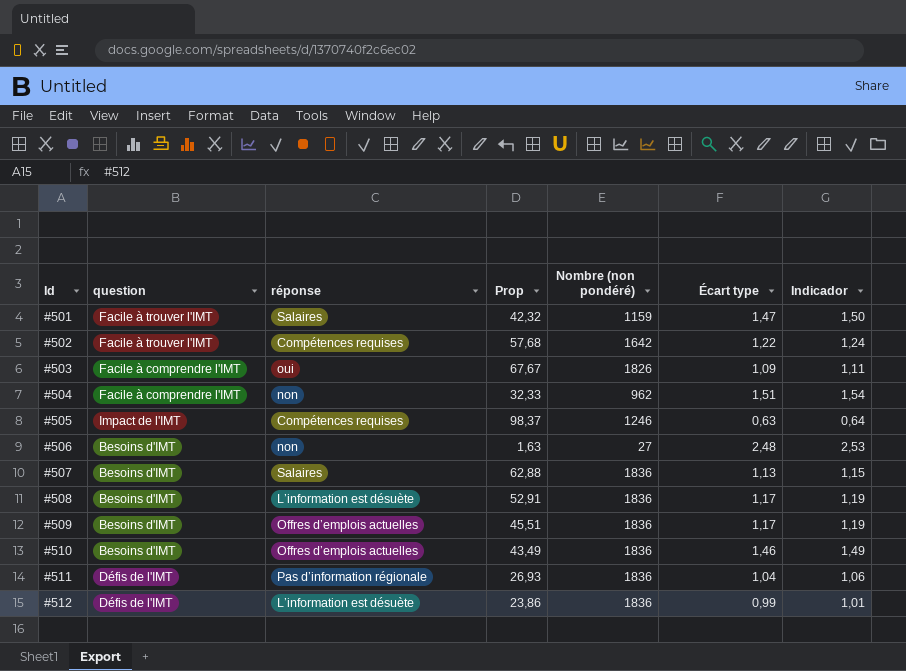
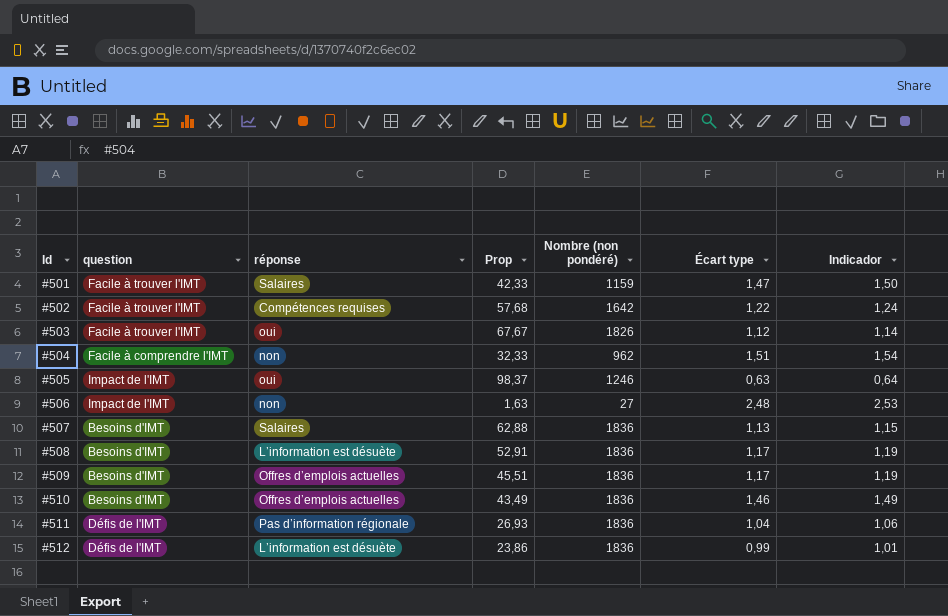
#501 | Prop: 42,32 -> 42,33
#503 | question: Facile à comprendre l'IMT -> Facile à trouver l'IMT
#503 | Écart type: 1,09 -> 1,12
#503 | Indicador: 1,11 -> 1,14
#505 | réponse: Compétences requises -> oui
#506 | question: Besoins d'IMT -> Impact de l'IMT

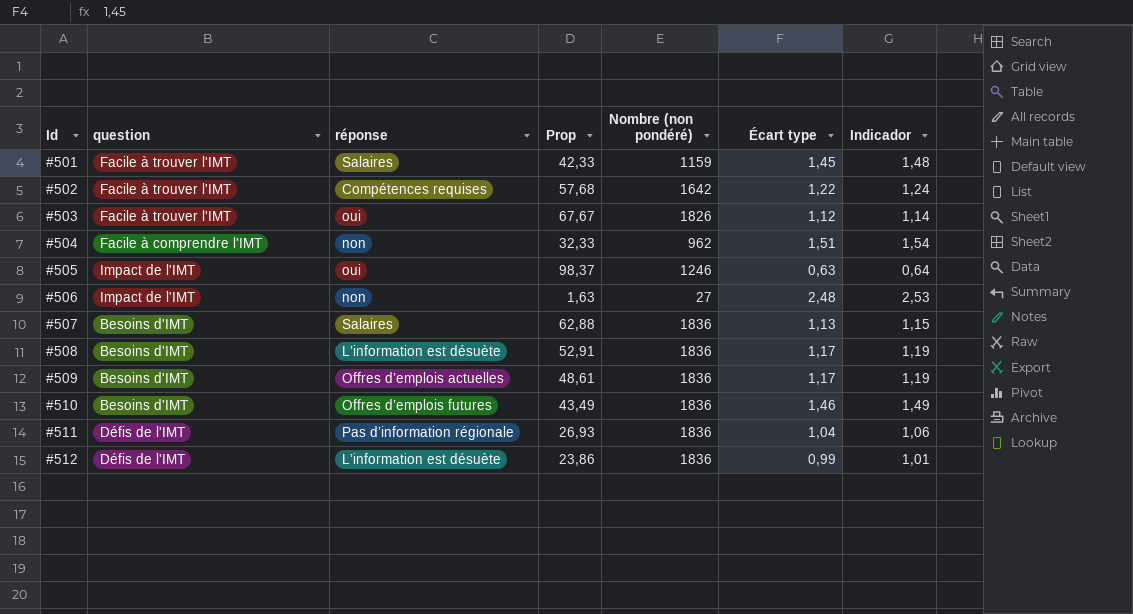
#501 | Écart type: 1,47 -> 1,45
#501 | Indicador: 1,50 -> 1,48
#509 | Prop: 45,51 -> 48,61
#510 | réponse: Offres d’emplois actuelles -> Offres d’emplois futures

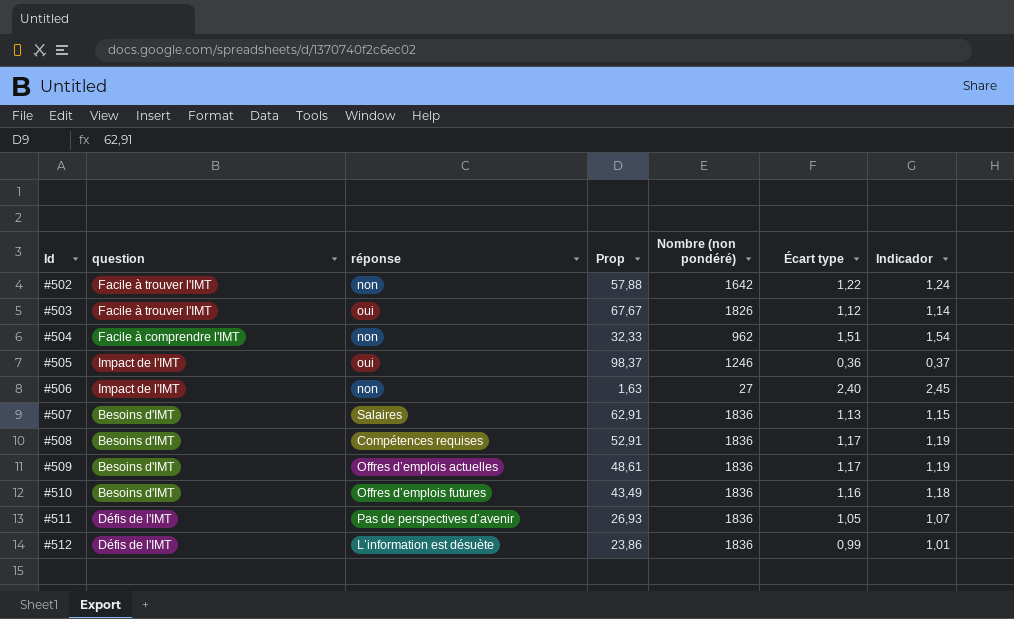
row #501: Facile à trouver l'IMT | Salaires | 42,33 | 1159 | 1,45 | 1,48 -> none
#502 | réponse: Compétences requises -> non
#502 | Prop: 57,68 -> 57,88
#505 | Écart type: 0,63 -> 0,36
#505 | Indicador: 0,64 -> 0,37
#506 | Écart type: 2,48 -> 2,40
#506 | Indicador: 2,53 -> 2,45
#507 | Prop: 62,88 -> 62,91
#508 | réponse: L’information est désuète -> Compétences requises
#510 | Écart type: 1,46 -> 1,16
#510 | Indicador: 1,49 -> 1,18
#511 | réponse: Pas d’information régionale -> Pas de perspectives d’avenir
#511 | Écart type: 1,04 -> 1,05
#511 | Indicador: 1,06 -> 1,07

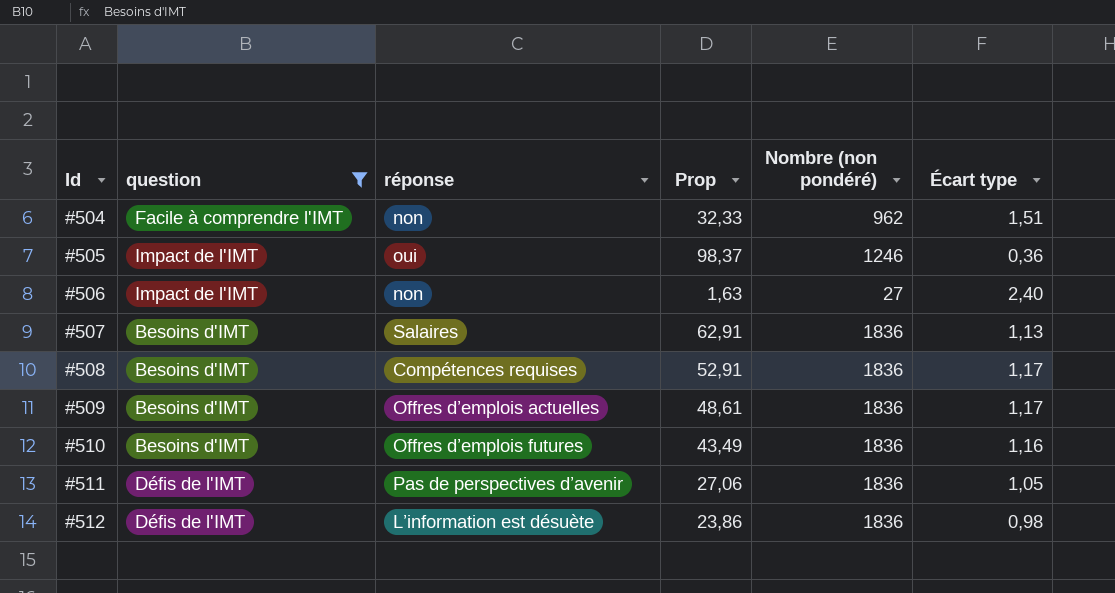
filter: none -> question != Facile à trouver l'IMT
column Indicador | formula: [Écart type] * 1,02 -> none
#511 | Prop: 26,93 -> 27,06
#512 | Écart type: 0,99 -> 0,98

